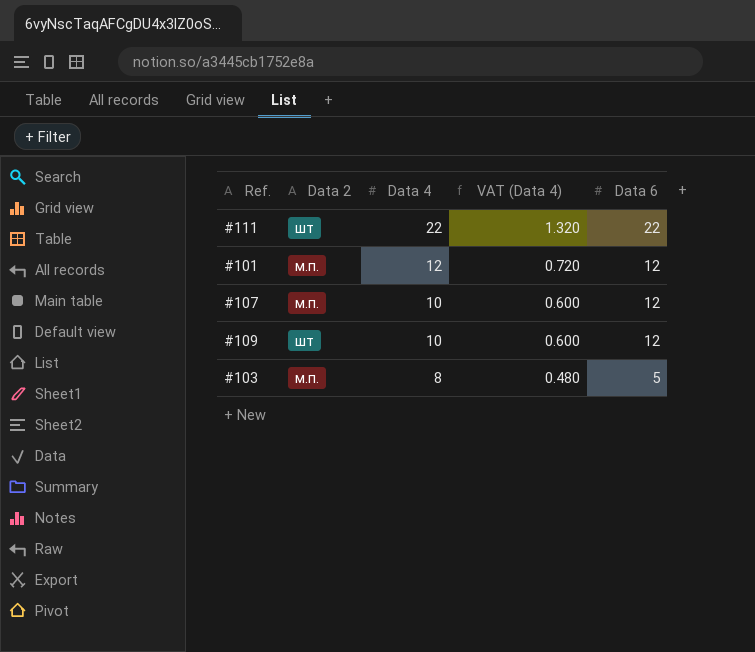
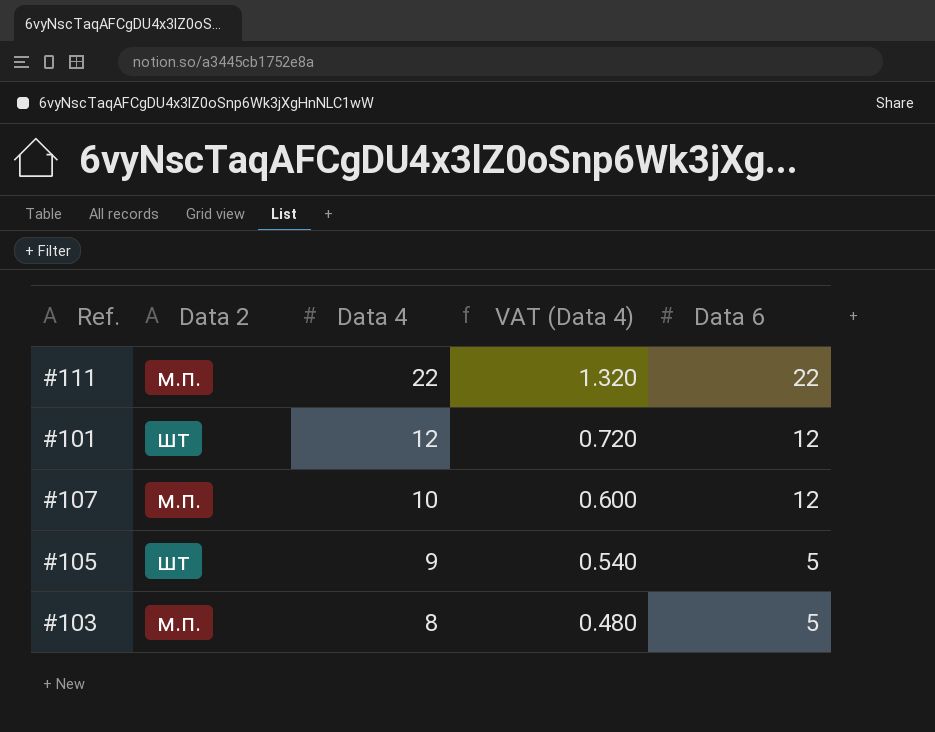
row #109: шт | 10 | 0.600 | 12 -> none
#111 | Data 2: шт -> м.п.
#101 | Data 2: м.п. -> шт
row #105: none -> шт | 9 | 0.540 | 5

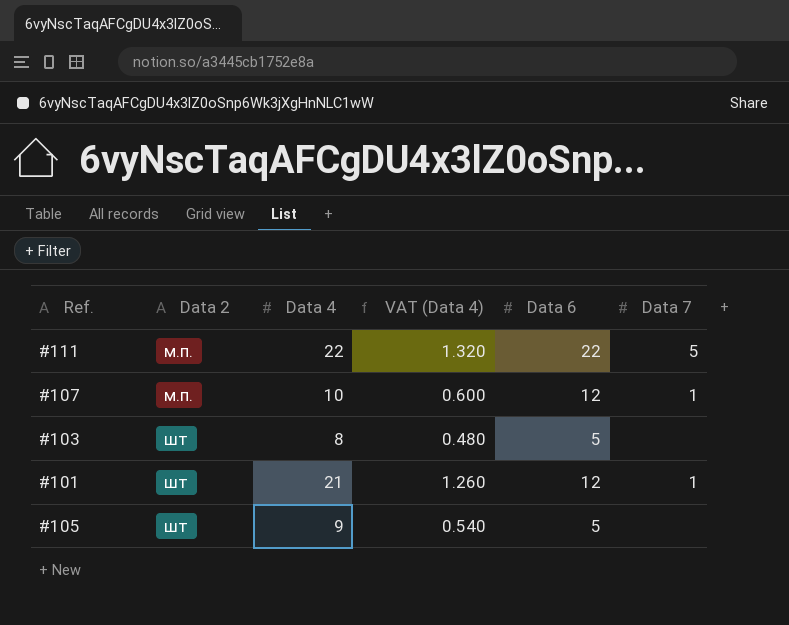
row order: Data 4 descending -> Data 2 ascending
column Data 7 | position: none -> 6
#103 | Data 2: м.п. -> шт
#101 | Data 4: 12 -> 21
#101 | VAT (Data 4): 0.720 -> 1.260

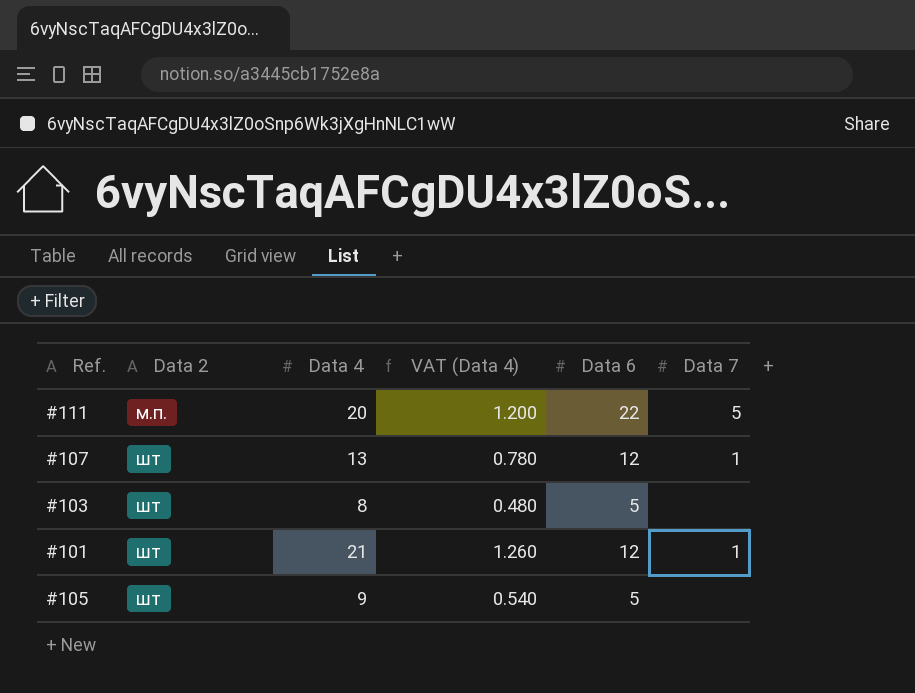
#111 | Data 4: 22 -> 20
#111 | VAT (Data 4): 1.320 -> 1.200
#107 | Data 2: м.п. -> шт
#107 | Data 4: 10 -> 13
#107 | VAT (Data 4): 0.600 -> 0.780

